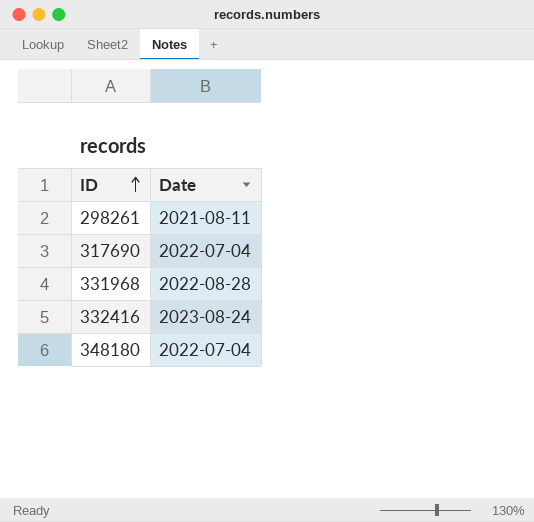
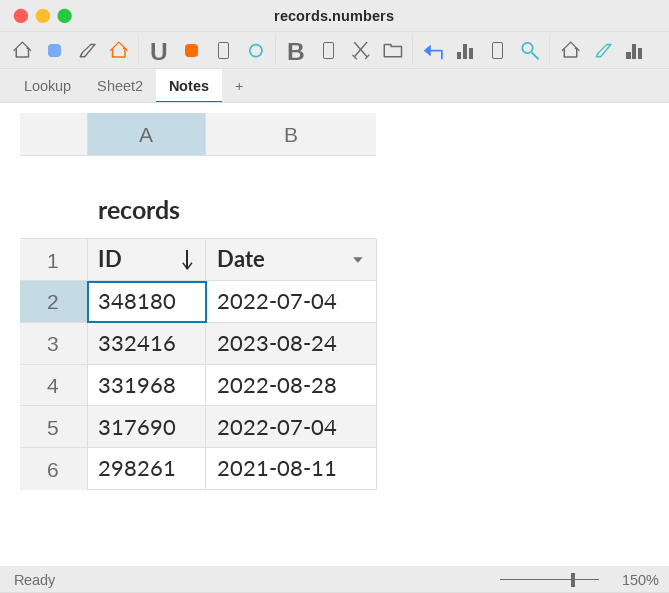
row order: ID ascending -> ID descending

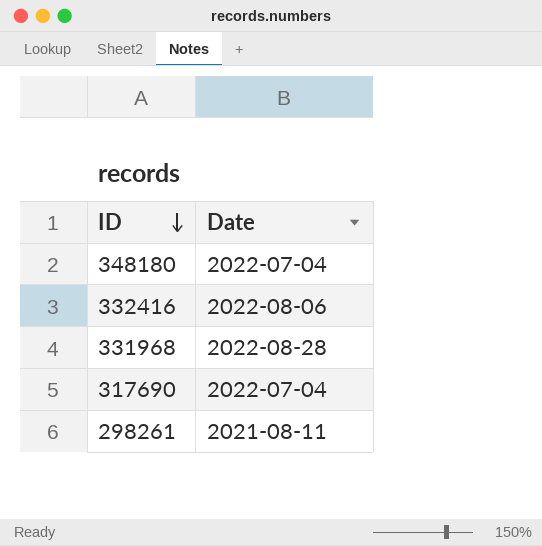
332416 | Date: 2023-08-24 -> 2022-08-06

